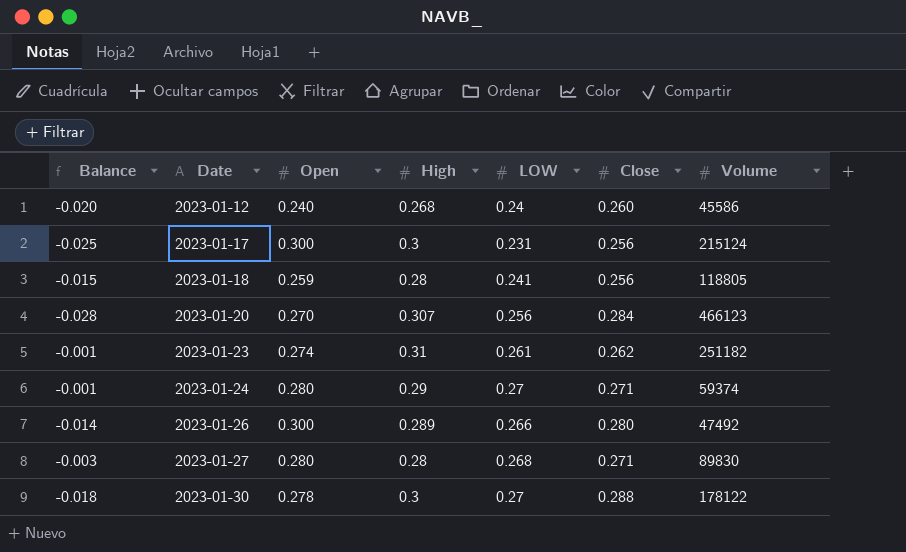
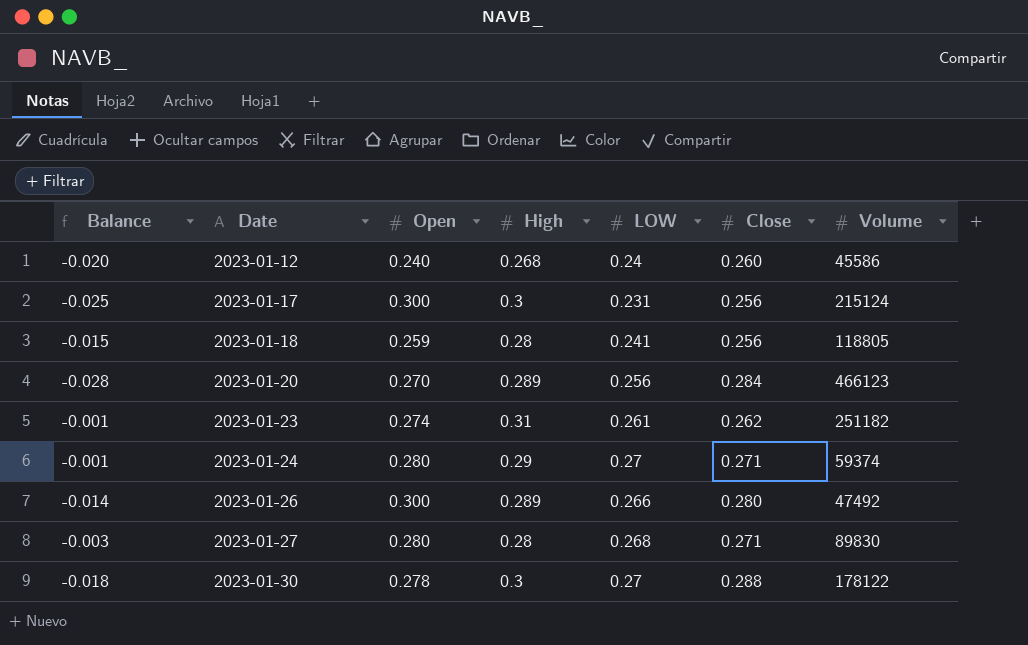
2023-01-20 | High: 0.307 -> 0.289

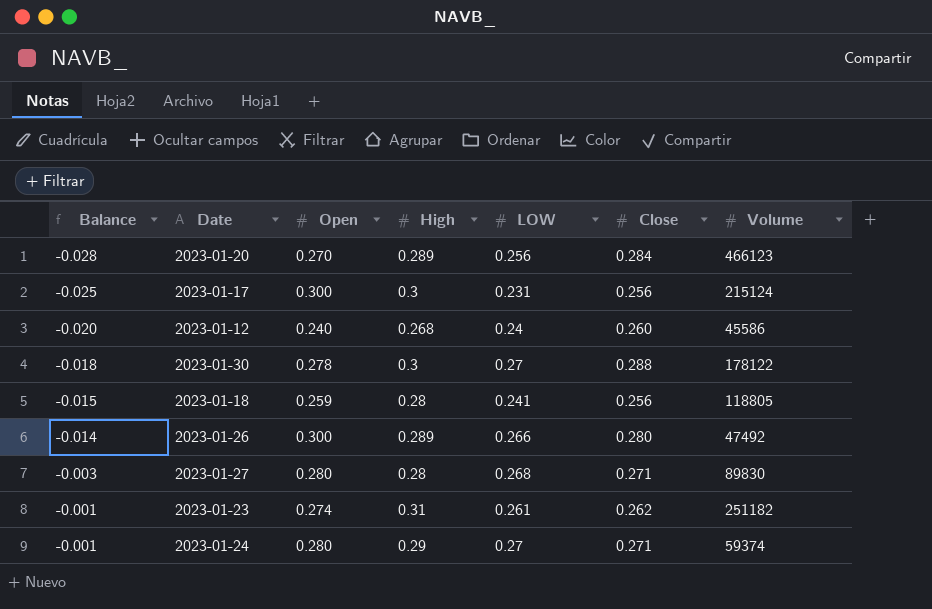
row order: Date ascending -> Balance ascending

